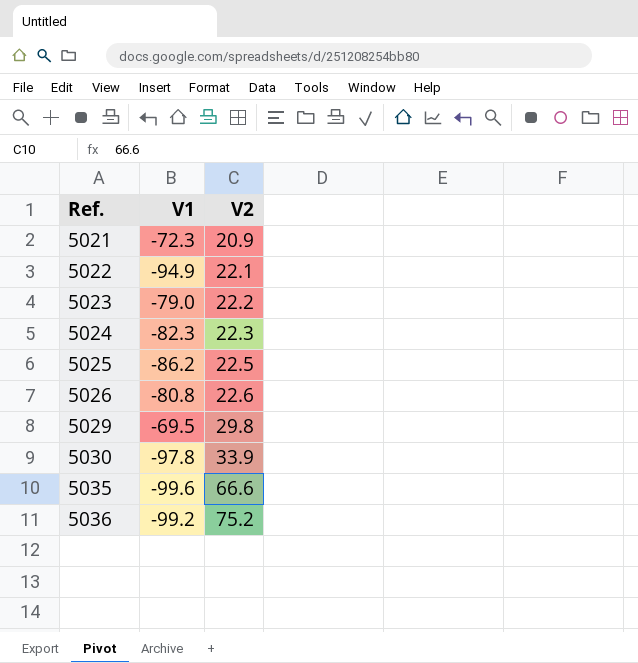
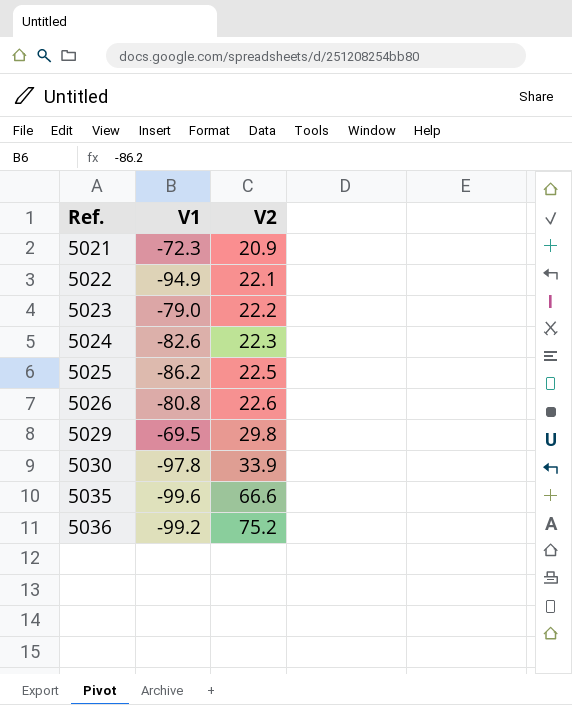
5024 | V1: -82.3 -> -82.6

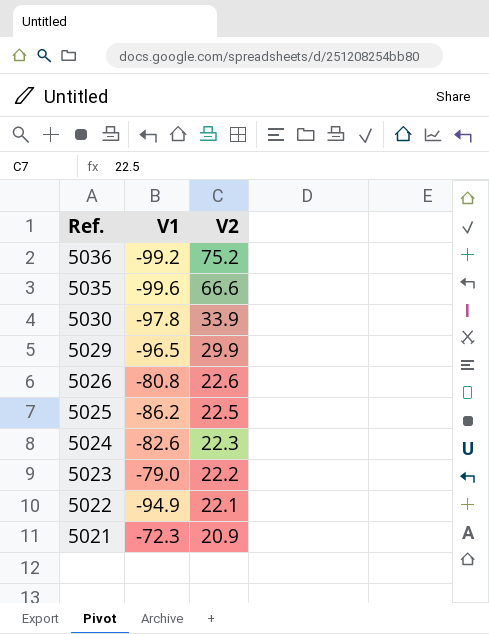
row order: Ref. ascending -> Ref. descending
5029 | V1: -69.5 -> -96.5
5029 | V2: 29.8 -> 29.9

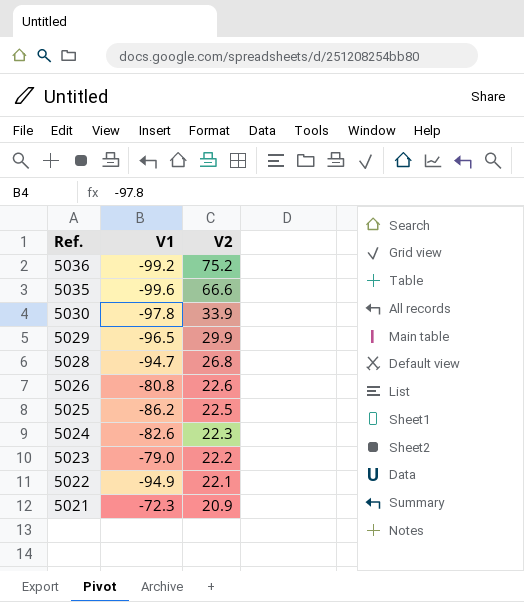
row 5028: none -> -94.7 | 26.8

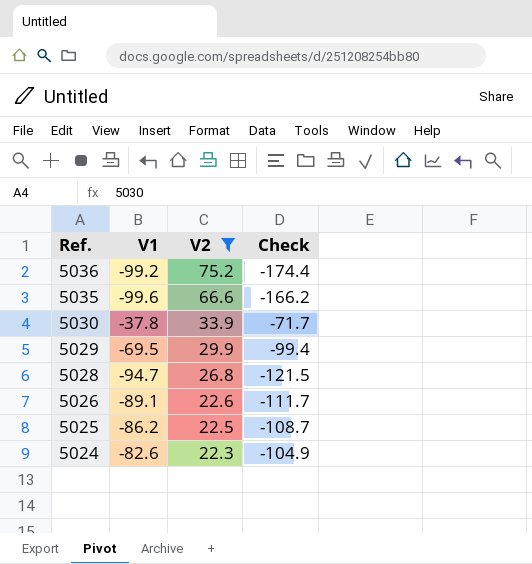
filter: none -> V2 >= 22.3
column Check | formula: none -> [V1] - [V2]
5030 | V1: -97.8 -> -37.8
5029 | V1: -96.5 -> -69.5
5026 | V1: -80.8 -> -89.1

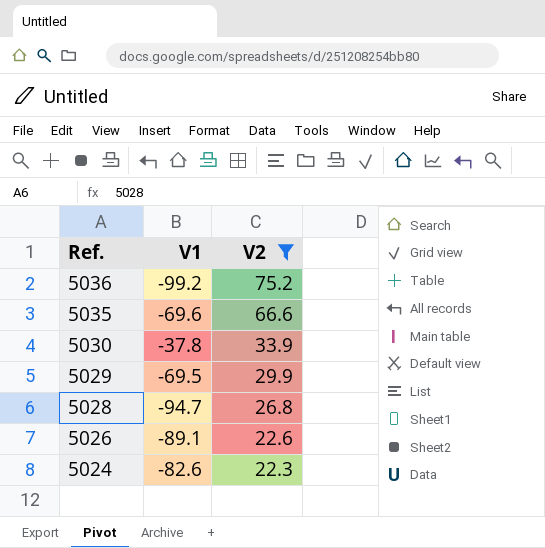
column Check | formula: [V1] - [V2] -> none
row 5025: -86.2 | 22.5 | -108.7 -> none
5035 | V1: -99.6 -> -69.6

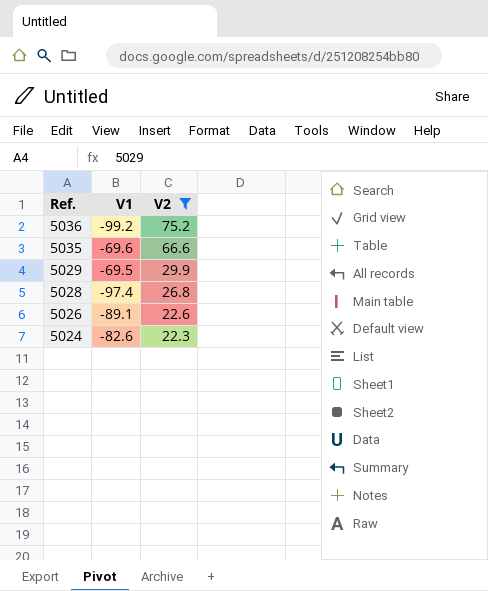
row 5030: -37.8 | 33.9 -> none
5028 | V1: -94.7 -> -97.4

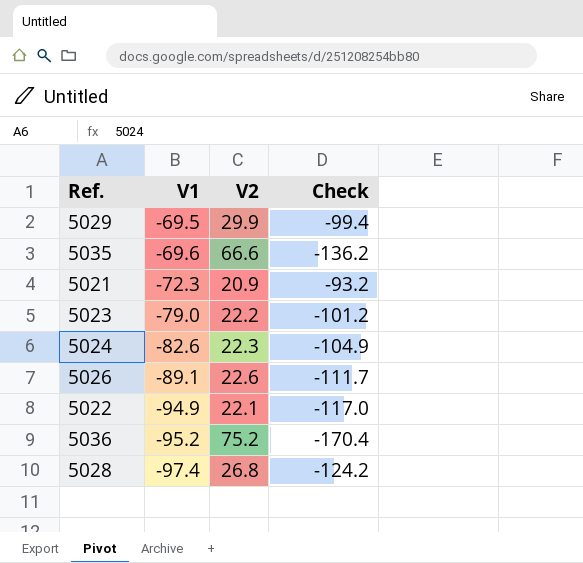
filter: V2 >= 22.3 -> none
row order: Ref. descending -> V1 descending
column Check | formula: none -> [V1] - [V2]
5036 | V1: -99.2 -> -95.2

